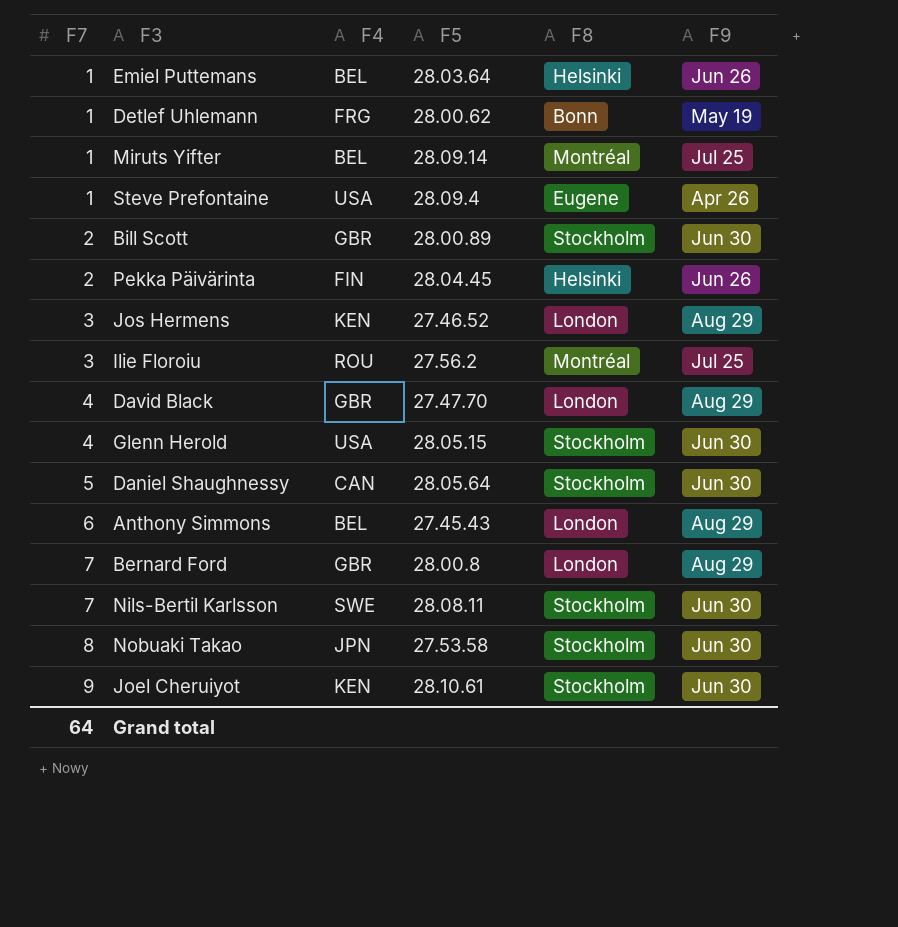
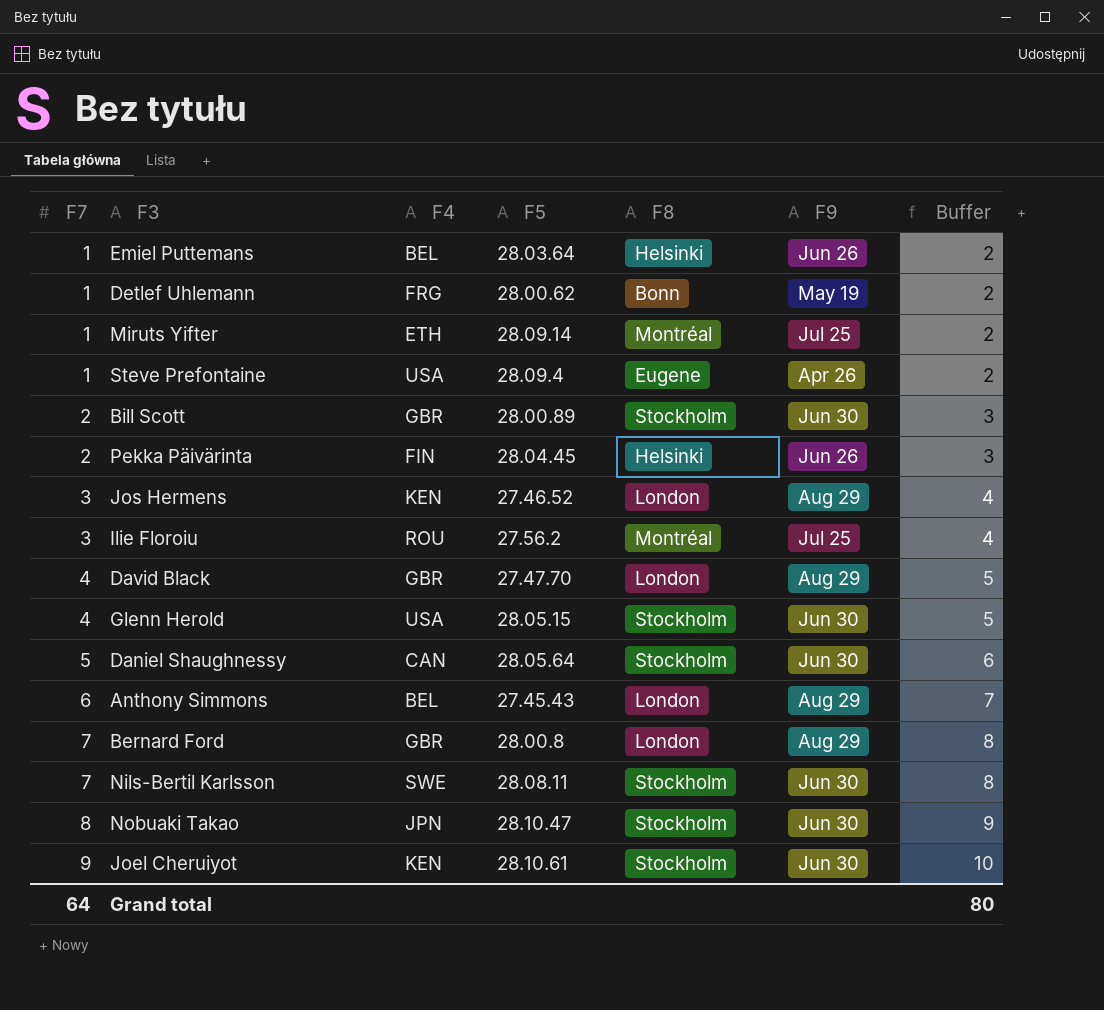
column Buffer | formula: none -> [F7] + 1
Miruts Yifter | F4: BEL -> ETH
Nobuaki Takao | F5: 27.53.58 -> 28.10.47

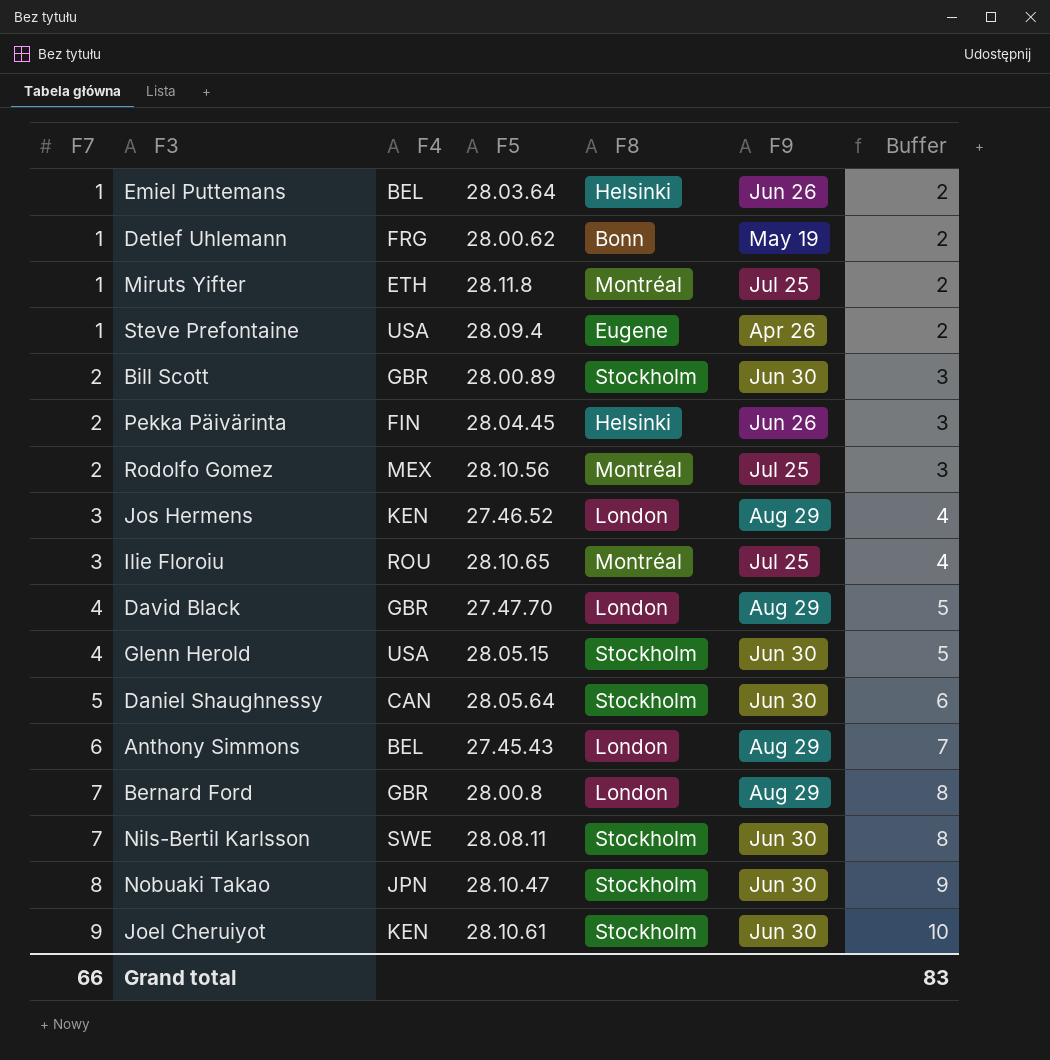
Miruts Yifter | F5: 28.09.14 -> 28.11.8
row Rodolfo Gomez: none -> 2 | MEX | 28.10.56 | Montréal | Jul 25 | 3
Ilie Floroiu | F5: 27.56.2 -> 28.10.65
Grand total | F7: 64 -> 66
Grand total | Buffer: 80 -> 83

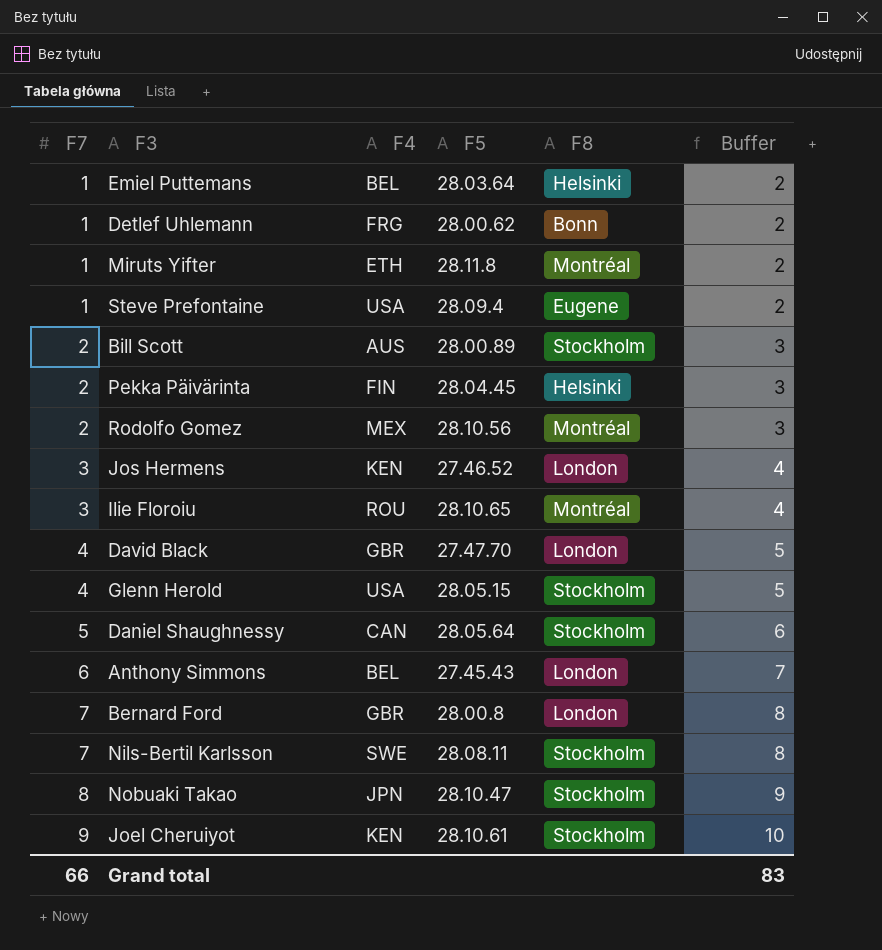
column F9 | position: 6 -> none
Bill Scott | F4: GBR -> AUS

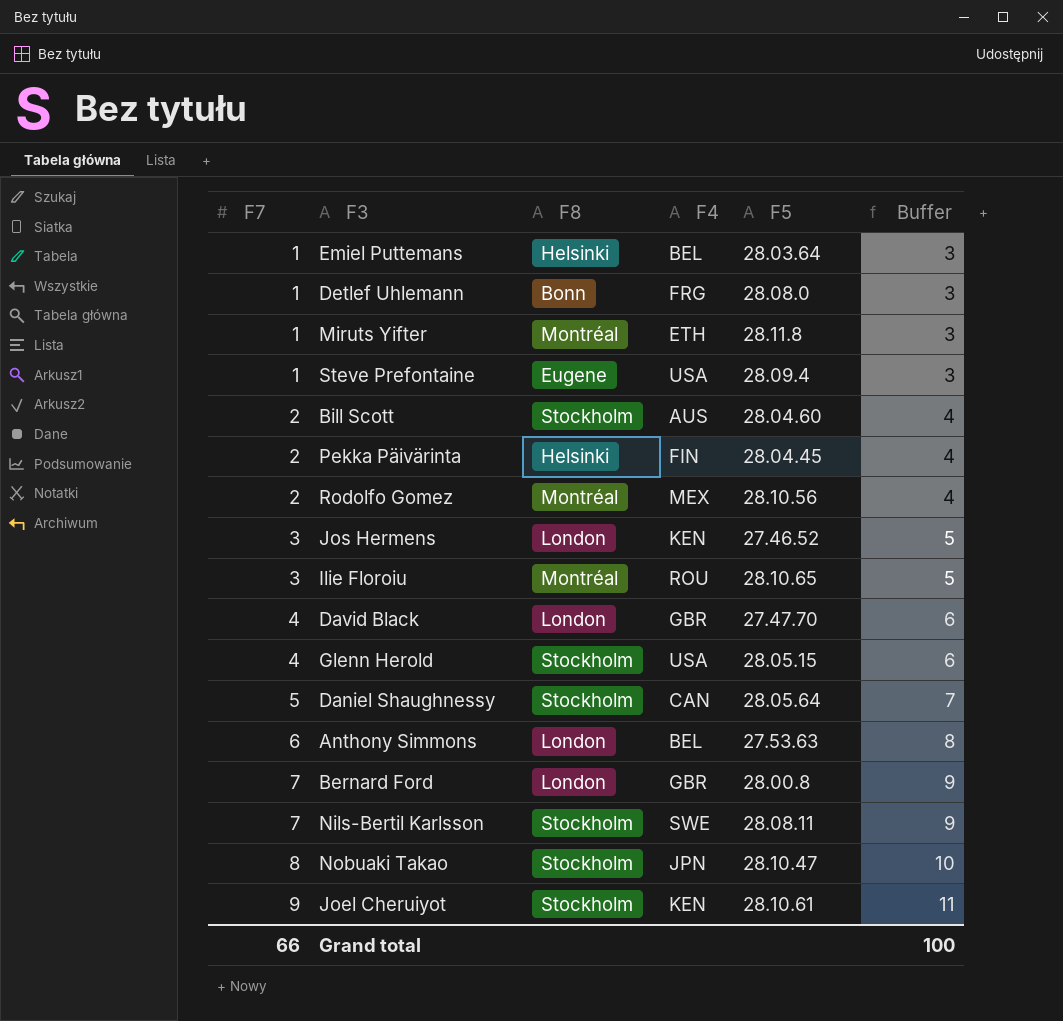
column F8 | position: 5 -> 3
column Buffer | formula: [F7] + 1 -> [F7] + 2
Detlef Uhlemann | F5: 28.00.62 -> 28.08.0
Bill Scott | F5: 28.00.89 -> 28.04.60
Anthony Simmons | F5: 27.45.43 -> 27.53.63
Grand total | Buffer: 83 -> 100

